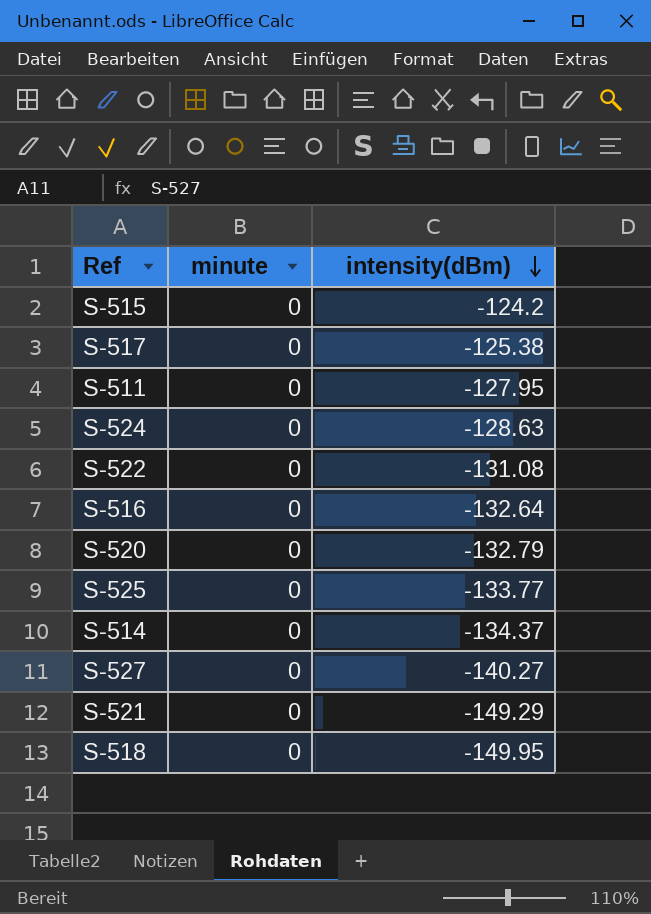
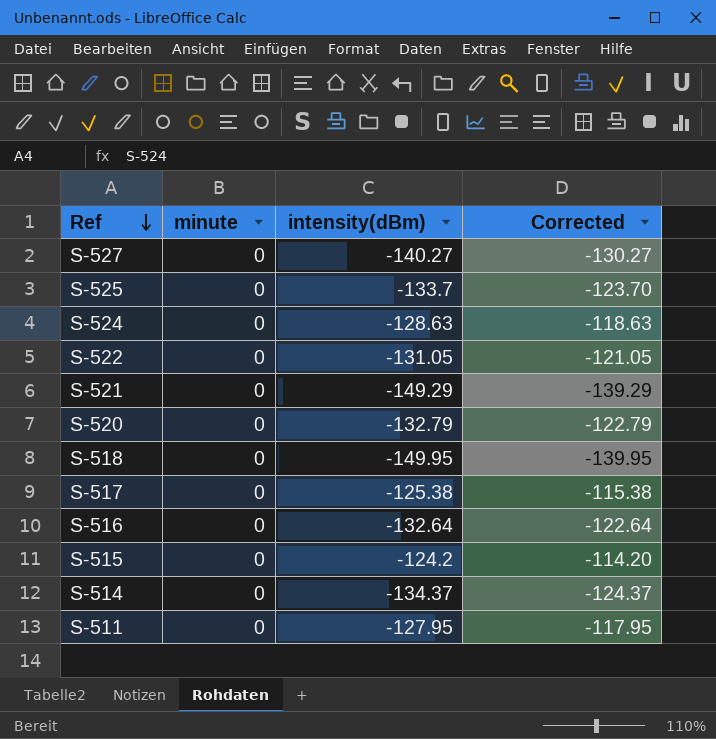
row order: intensity(dBm) descending -> Ref descending
column Corrected | formula: none -> [intensity(dBm)] + 10
S-525 | intensity(dBm): -133.77 -> -133.7
S-522 | intensity(dBm): -131.08 -> -131.05

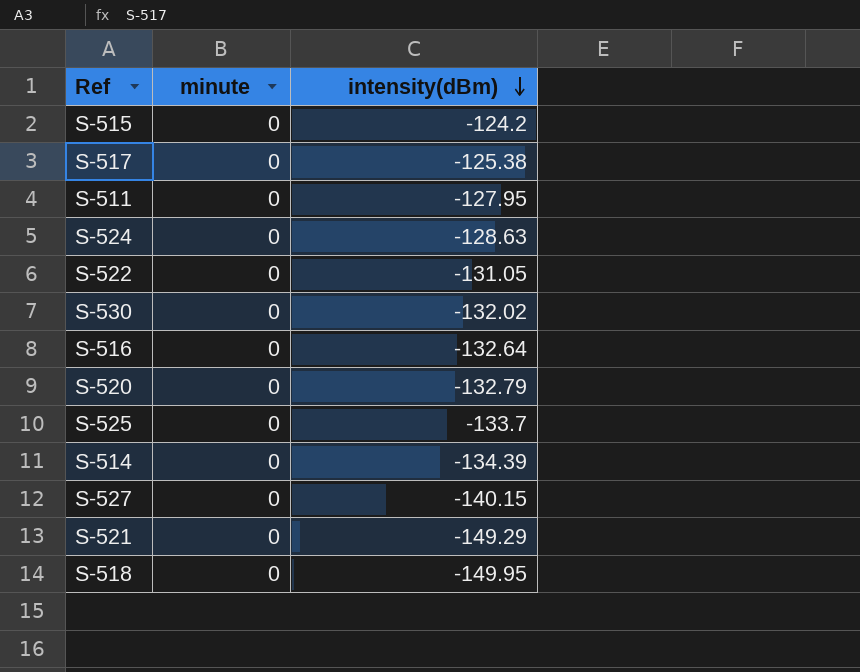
row order: Ref descending -> intensity(dBm) descending
column Corrected | formula: [intensity(dBm)] + 10 -> none
row S-530: none -> 0 | -132.02
S-514 | intensity(dBm): -134.37 -> -134.39
S-527 | intensity(dBm): -140.27 -> -140.15

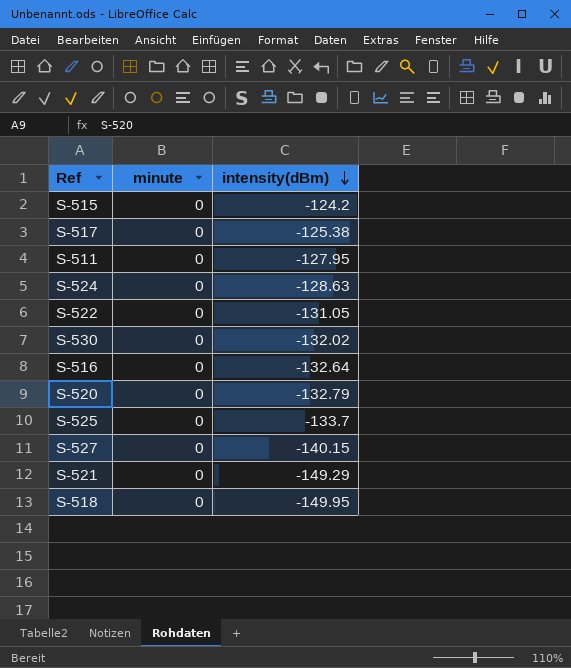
row S-514: 0 | -134.39 -> none

